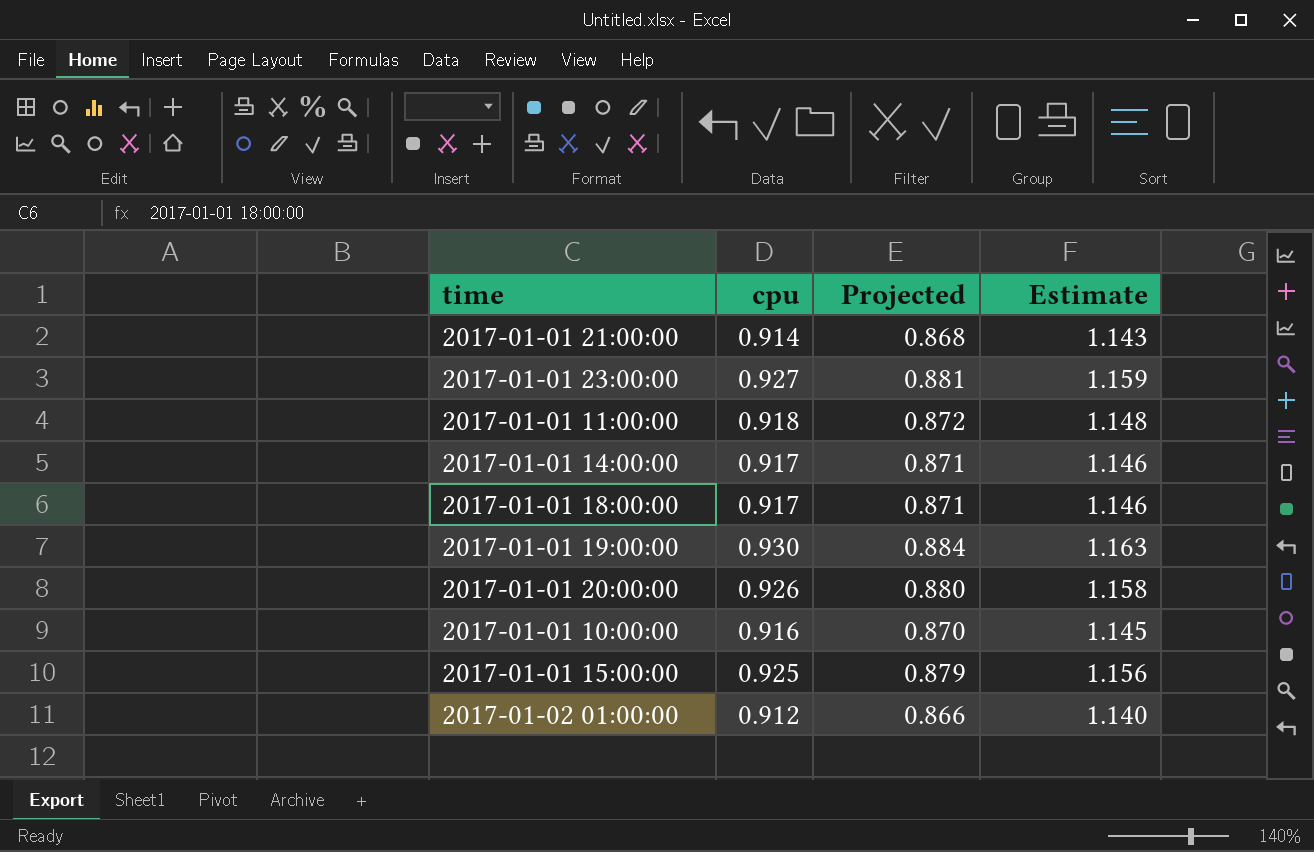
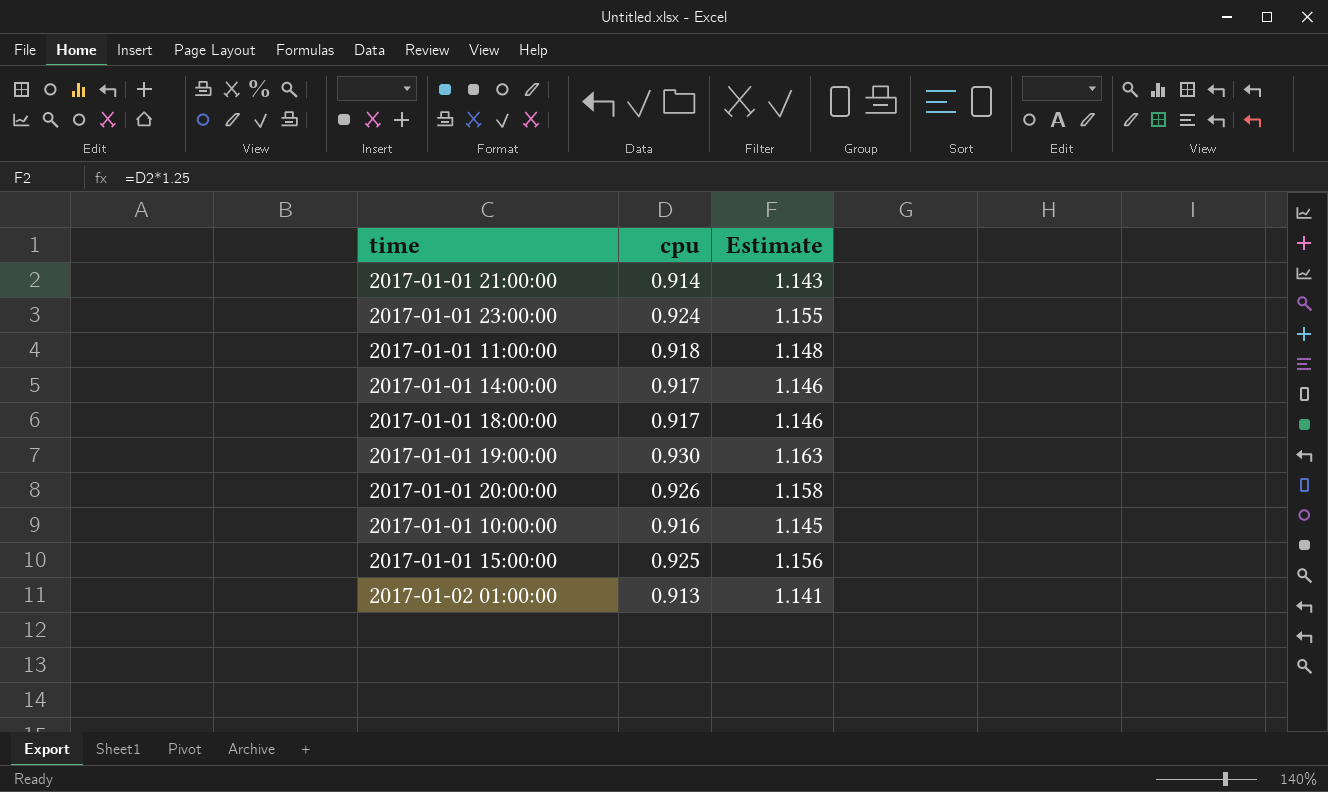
column Projected | formula: [cpu] * 0.95 -> none
2017-01-01 23:00:00 | cpu: 0.927 -> 0.924
2017-01-01 23:00:00 | Estimate: 1.159 -> 1.155
2017-01-02 01:00:00 | cpu: 0.912 -> 0.913
2017-01-02 01:00:00 | Estimate: 1.140 -> 1.141

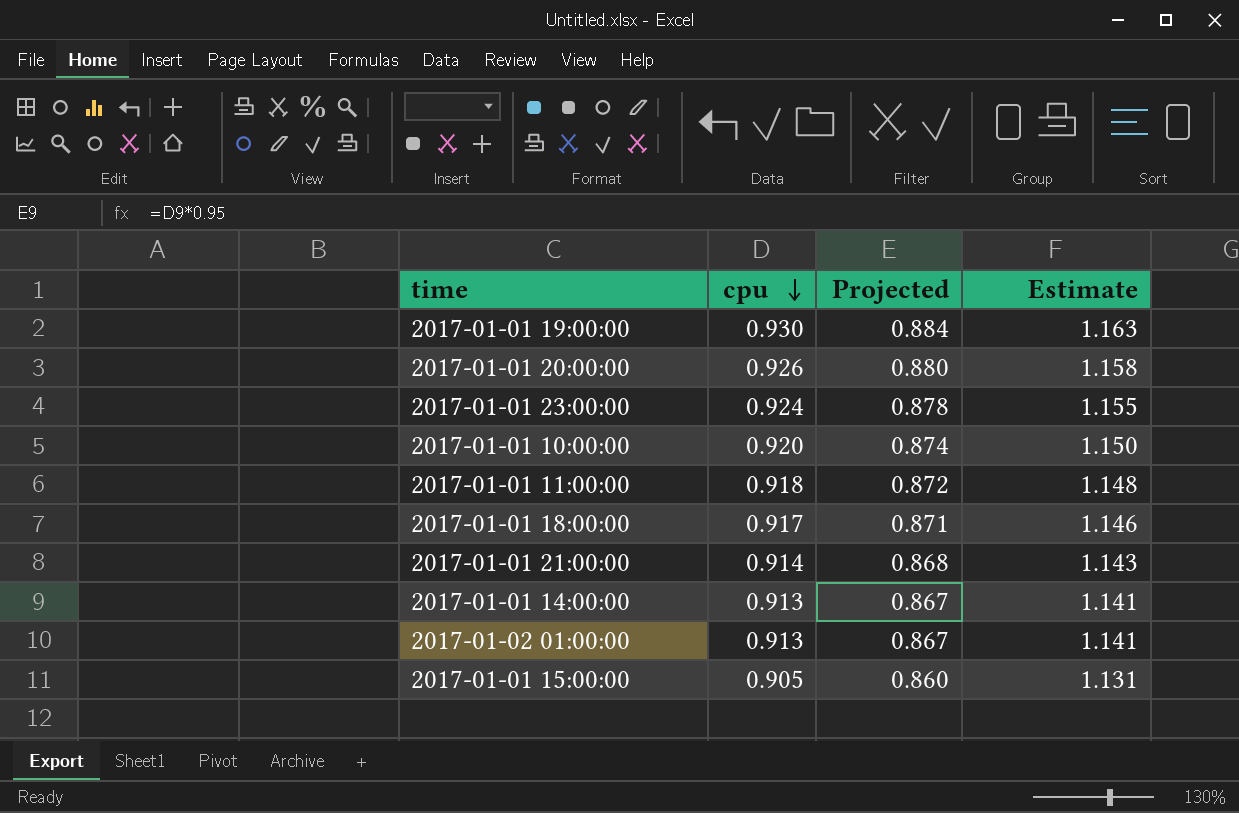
row order: none -> cpu descending
column Projected | formula: none -> [cpu] * 0.95
2017-01-01 10:00:00 | cpu: 0.916 -> 0.920
2017-01-01 10:00:00 | Estimate: 1.145 -> 1.150
2017-01-01 14:00:00 | cpu: 0.917 -> 0.913
2017-01-01 14:00:00 | Estimate: 1.146 -> 1.141
2017-01-01 15:00:00 | cpu: 0.925 -> 0.905
2017-01-01 15:00:00 | Estimate: 1.156 -> 1.131

